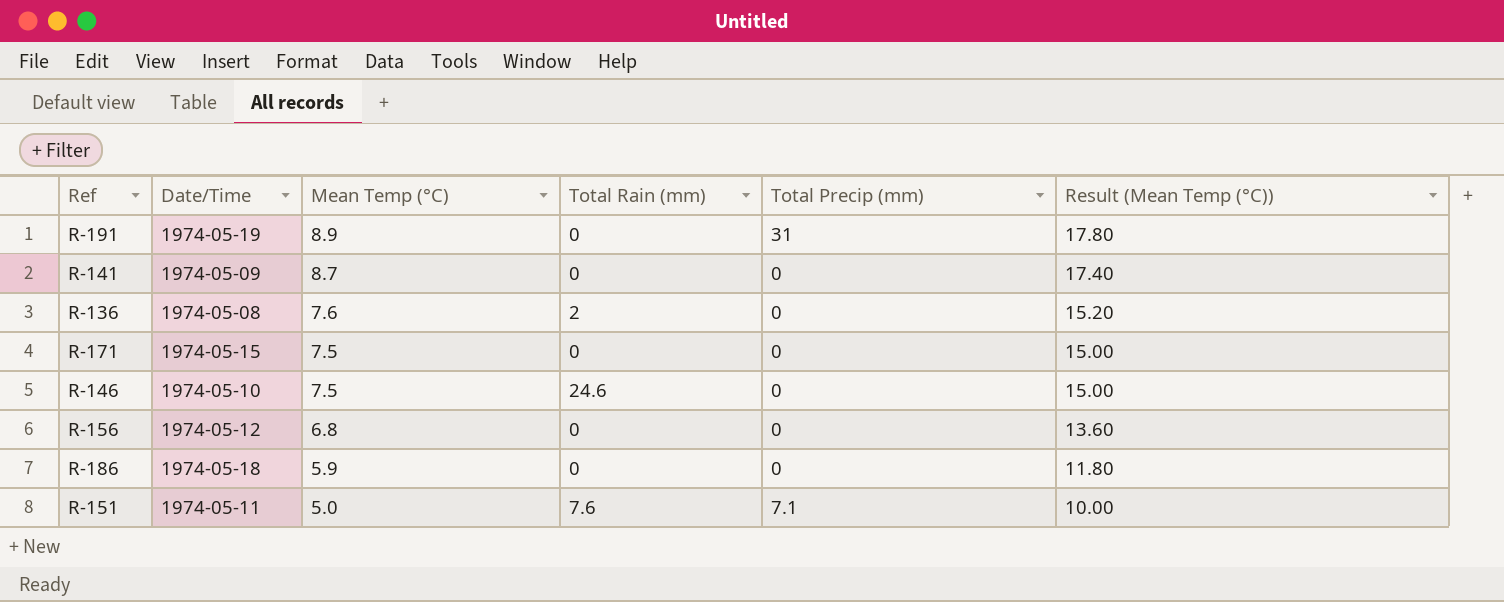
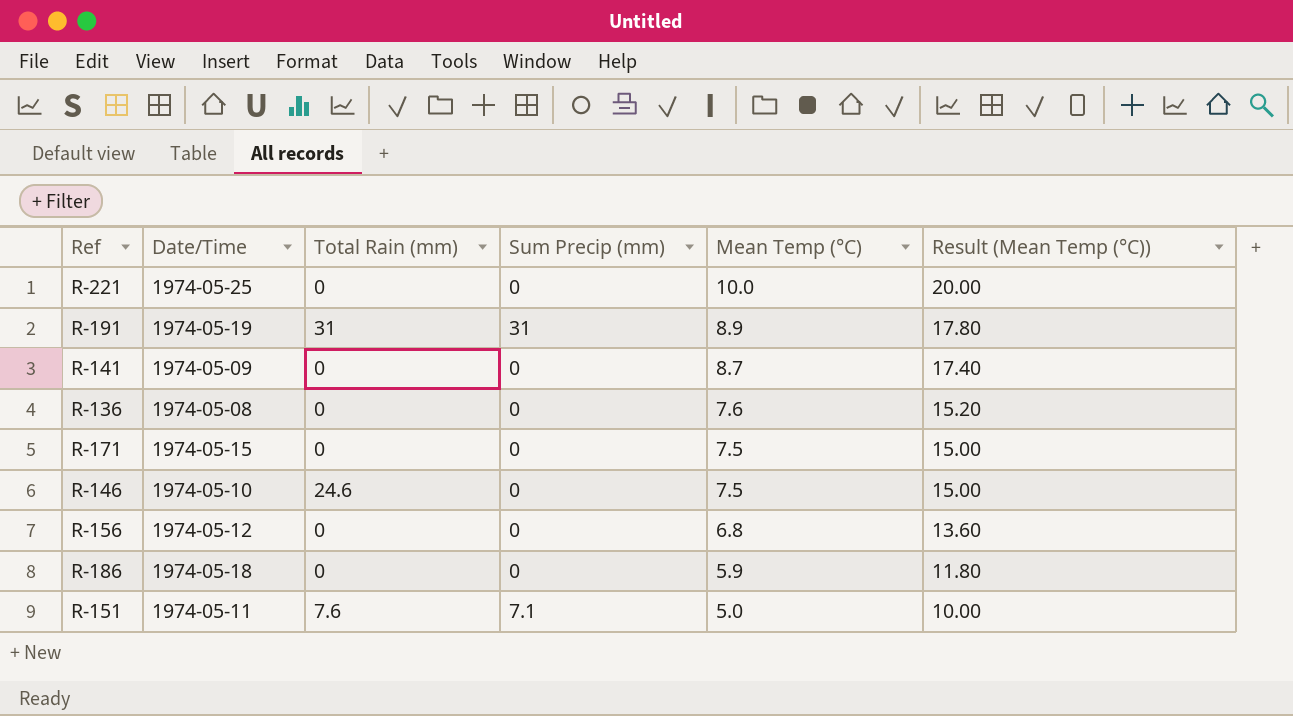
column name: Total Precip (mm) -> Sum Precip (mm)
column Mean Temp (°C) | position: 3 -> 5
row R-221: none -> 1974-05-25 | 0 | 0 | 10.0 | 20.00
R-191 | Total Rain (mm): 0 -> 31
R-136 | Total Rain (mm): 2 -> 0

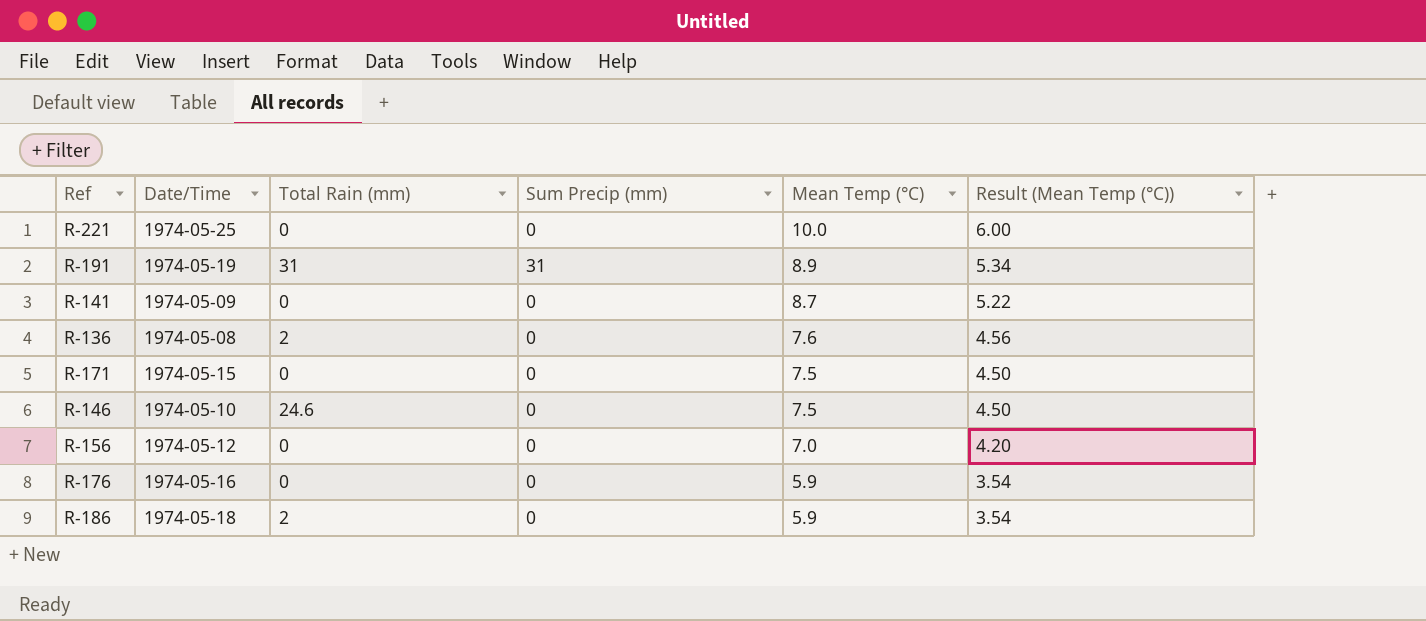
column Result (Mean Temp (°C)) | formula: [Mean Temp (°C)] * 2 -> [Mean Temp (°C)] * 0.6
row R-151: 1974-05-11 | 7.6 | 7.1 | 5.0 | 10.00 -> none
R-136 | Total Rain (mm): 0 -> 2
R-156 | Mean Temp (°C): 6.8 -> 7.0
row R-176: none -> 1974-05-16 | 0 | 0 | 5.9 | 3.54
R-186 | Total Rain (mm): 0 -> 2

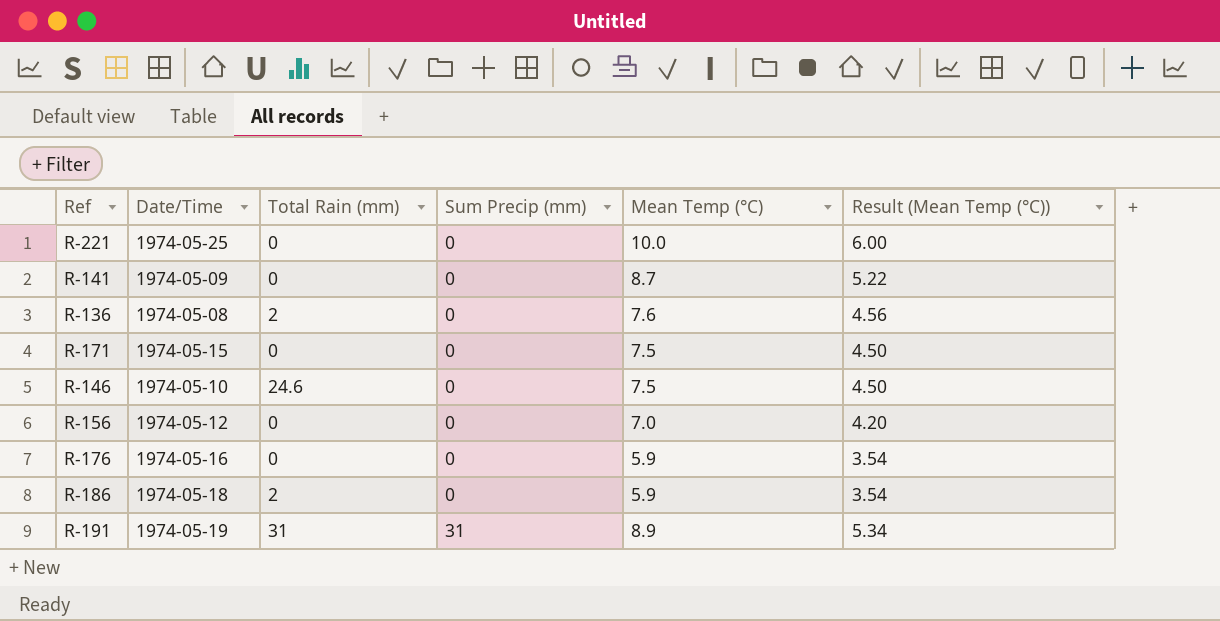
row order: Mean Temp (°C) descending -> Sum Precip (mm) ascending

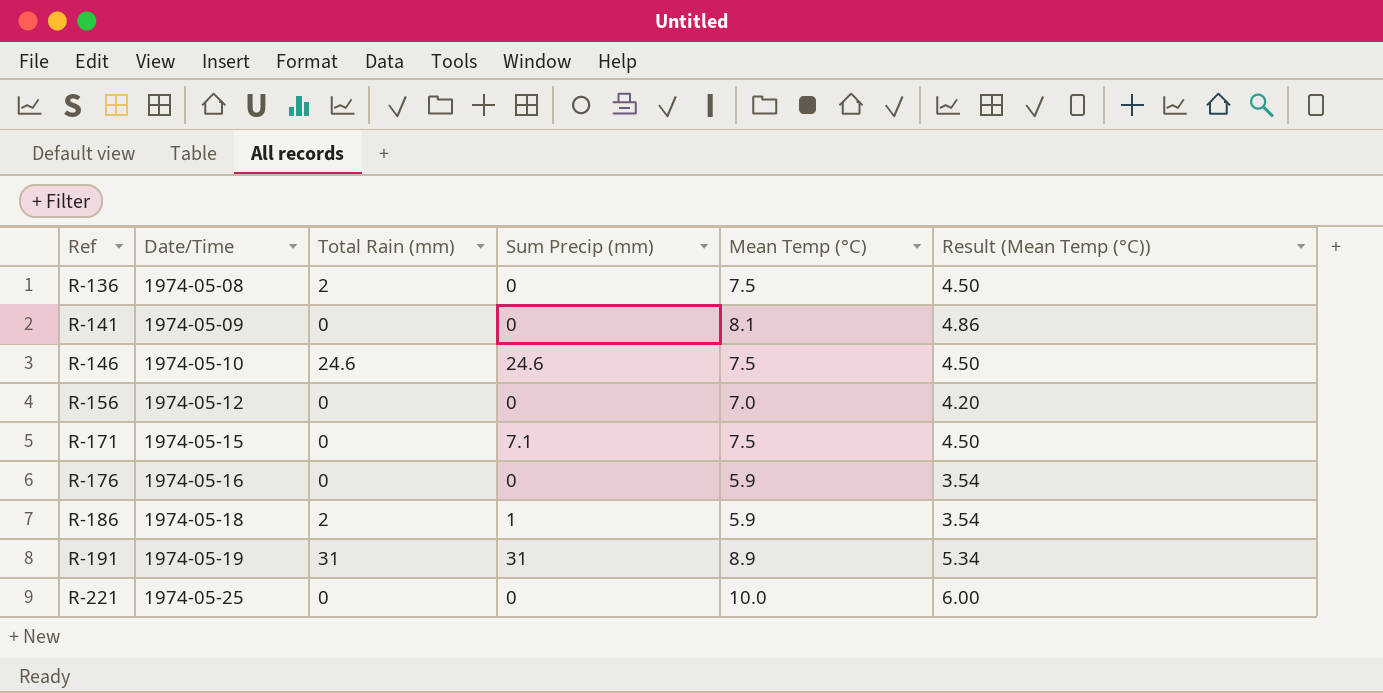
row order: Sum Precip (mm) ascending -> Ref ascending
R-136 | Mean Temp (°C): 7.6 -> 7.5
R-136 | Result (Mean Temp (°C)): 4.56 -> 4.50
R-141 | Mean Temp (°C): 8.7 -> 8.1
R-141 | Result (Mean Temp (°C)): 5.22 -> 4.86
R-146 | Sum Precip (mm): 0 -> 24.6
R-171 | Sum Precip (mm): 0 -> 7.1
R-186 | Sum Precip (mm): 0 -> 1

